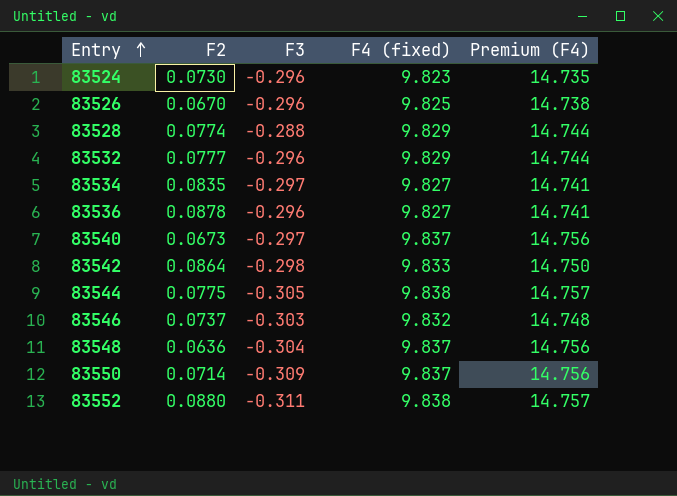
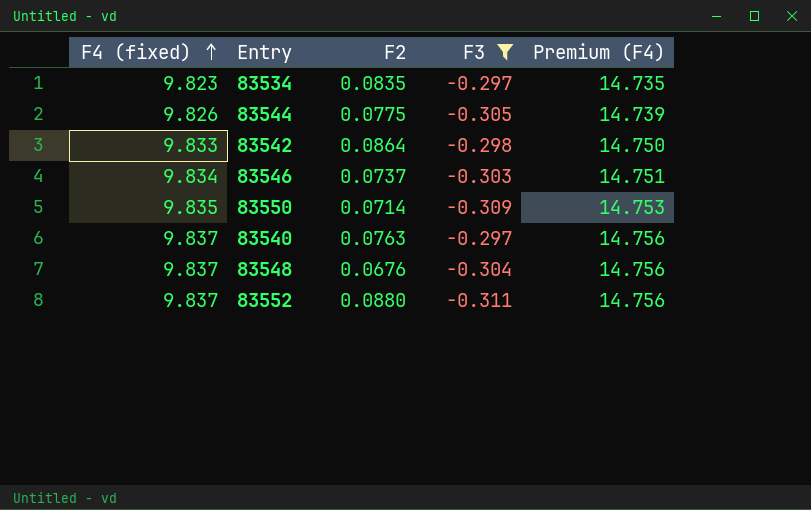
filter: none -> F3 <= -0.297
row order: Entry ascending -> F4 (fixed) ascending
column F4 (fixed) | position: 4 -> 1
83534 | F4 (fixed): 9.827 -> 9.823
83534 | Premium (F4): 14.741 -> 14.735
83544 | F4 (fixed): 9.838 -> 9.826
83544 | Premium (F4): 14.757 -> 14.739
83546 | F4 (fixed): 9.832 -> 9.834
83546 | Premium (F4): 14.748 -> 14.751
83550 | F4 (fixed): 9.837 -> 9.835
83550 | Premium (F4): 14.756 -> 14.753
83540 | F2: 0.0673 -> 0.0763
83548 | F2: 0.0636 -> 0.0676
83552 | F4 (fixed): 9.838 -> 9.837
83552 | Premium (F4): 14.757 -> 14.756

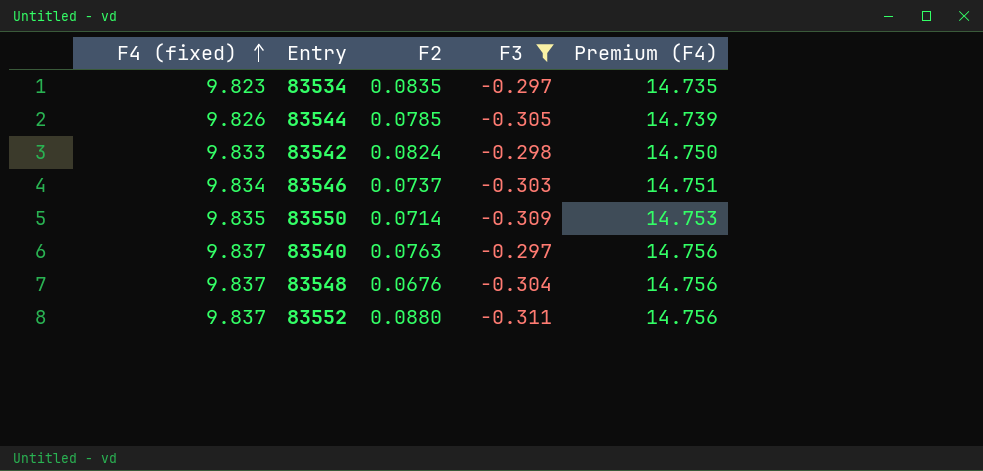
83544 | F2: 0.0775 -> 0.0785
83542 | F2: 0.0864 -> 0.0824

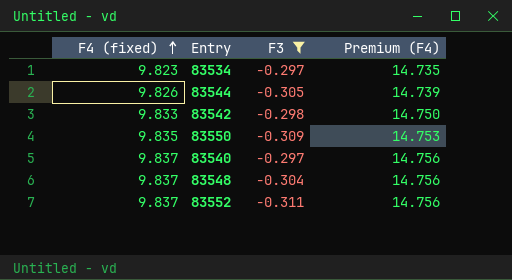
column F2 | position: 3 -> none
row 83546: 9.834 | 0.0737 | -0.303 | 14.751 -> none

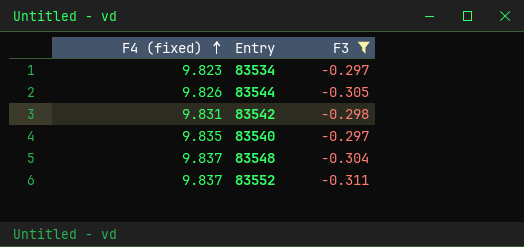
column Premium (F4) | formula: [F4 (fixed)] * 1.5 -> none
row 83550: 9.835 | -0.309 | 14.753 -> none
83542 | F4 (fixed): 9.833 -> 9.831
83540 | F4 (fixed): 9.837 -> 9.835

